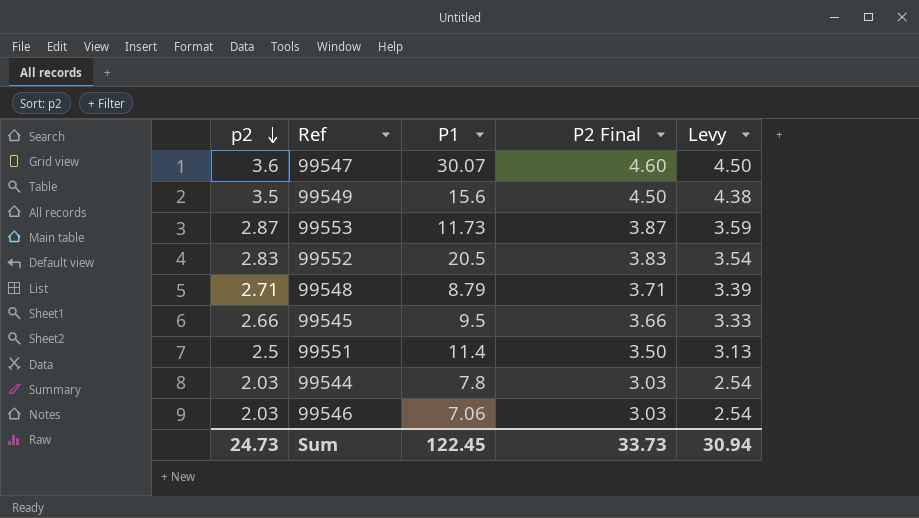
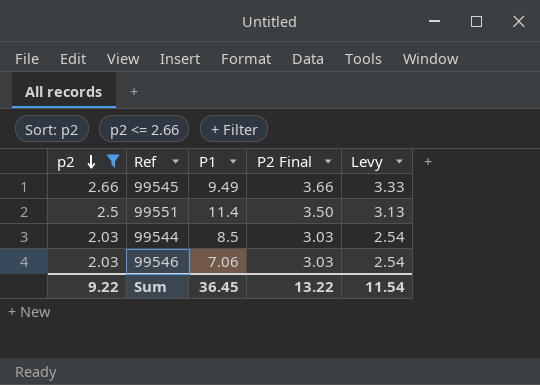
filter: none -> p2 <= 2.66
99545 | P1: 9.5 -> 9.49
99544 | P1: 7.8 -> 8.5
Sum | p2: 24.73 -> 9.22
Sum | P1: 122.45 -> 36.45
Sum | P2 Final: 33.73 -> 13.22
Sum | Levy: 30.94 -> 11.54

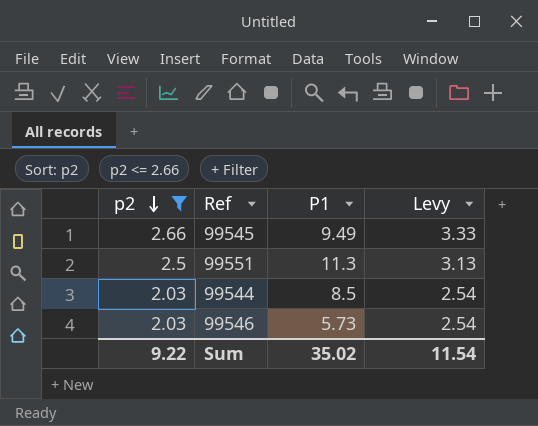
column P2 Final | formula: [p2] + 1 -> none
99551 | P1: 11.4 -> 11.3
99546 | P1: 7.06 -> 5.73
Sum | P1: 36.45 -> 35.02

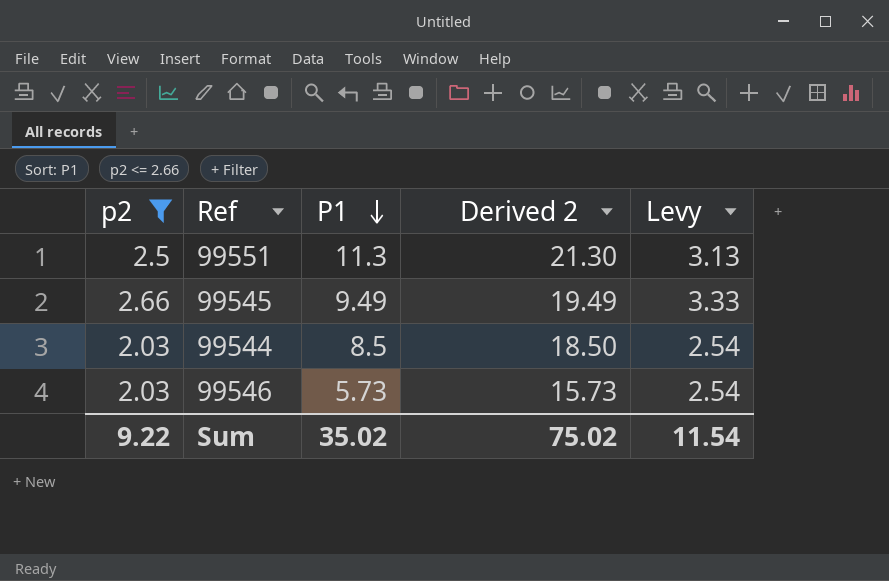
row order: p2 descending -> P1 descending
column Derived 2 | formula: none -> [P1] + 10

